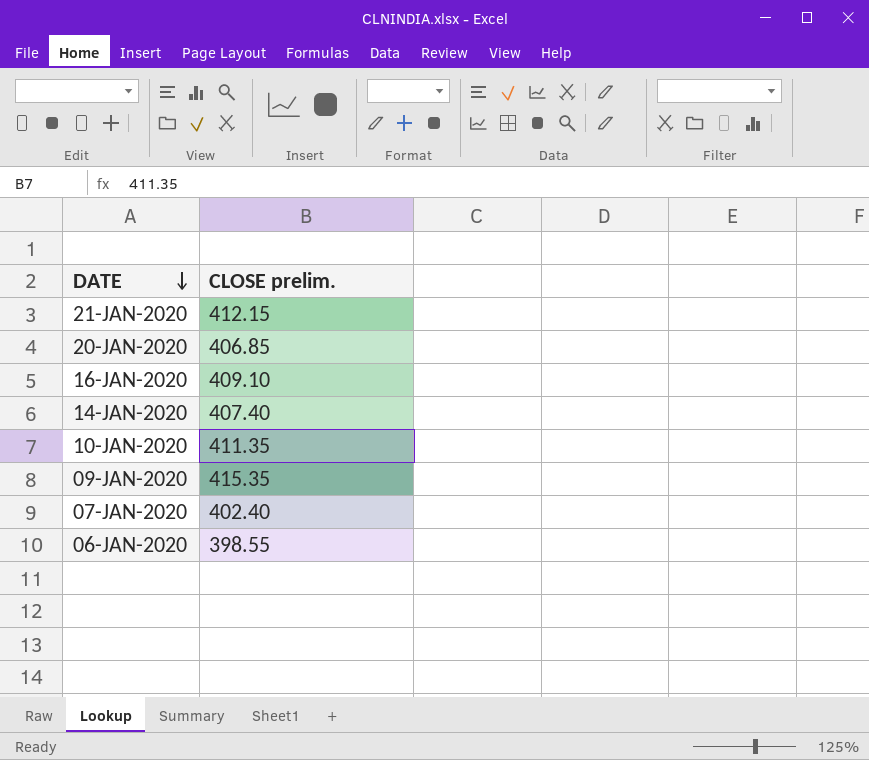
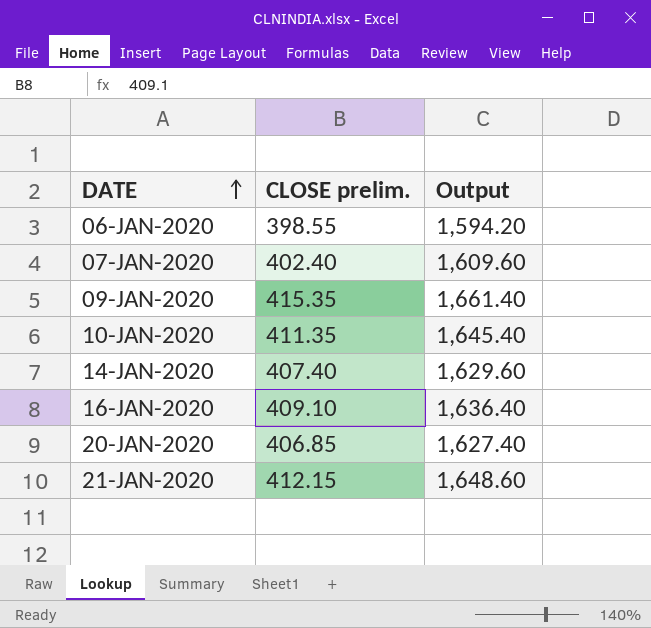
row order: DATE descending -> DATE ascending
column Output | formula: none -> [CLOSE prelim.] * 4

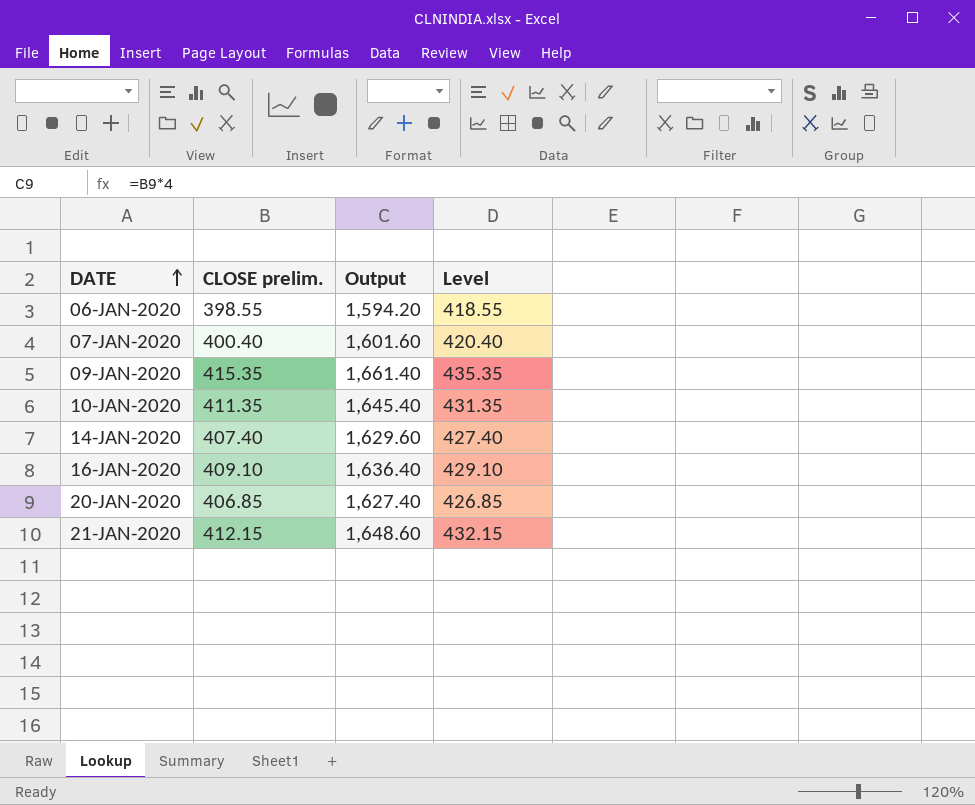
column Level | formula: none -> [CLOSE prelim.] + 20
07-JAN-2020 | CLOSE prelim.: 402.40 -> 400.40
07-JAN-2020 | Output: 1,609.60 -> 1,601.60

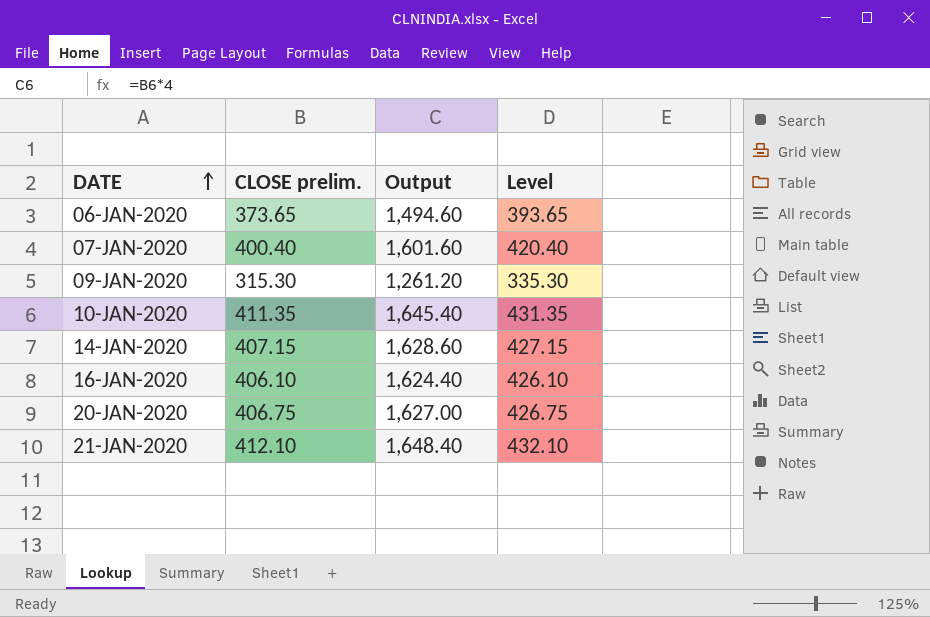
06-JAN-2020 | CLOSE prelim.: 398.55 -> 373.65
06-JAN-2020 | Output: 1,594.20 -> 1,494.60
06-JAN-2020 | Level: 418.55 -> 393.65
09-JAN-2020 | CLOSE prelim.: 415.35 -> 315.30
09-JAN-2020 | Output: 1,661.40 -> 1,261.20
09-JAN-2020 | Level: 435.35 -> 335.30
14-JAN-2020 | CLOSE prelim.: 407.40 -> 407.15
14-JAN-2020 | Output: 1,629.60 -> 1,628.60
14-JAN-2020 | Level: 427.40 -> 427.15
16-JAN-2020 | CLOSE prelim.: 409.10 -> 406.10
16-JAN-2020 | Output: 1,636.40 -> 1,624.40
16-JAN-2020 | Level: 429.10 -> 426.10
20-JAN-2020 | CLOSE prelim.: 406.85 -> 406.75
20-JAN-2020 | Output: 1,627.40 -> 1,627.00
20-JAN-2020 | Level: 426.85 -> 426.75
21-JAN-2020 | CLOSE prelim.: 412.15 -> 412.10
21-JAN-2020 | Output: 1,648.60 -> 1,648.40
21-JAN-2020 | Level: 432.15 -> 432.10

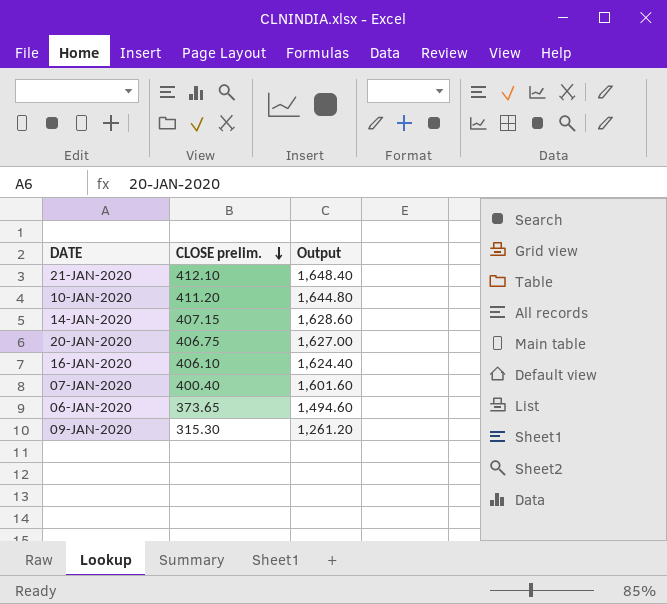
row order: DATE ascending -> CLOSE prelim. descending
column Level | formula: [CLOSE prelim.] + 20 -> none
10-JAN-2020 | CLOSE prelim.: 411.35 -> 411.20
10-JAN-2020 | Output: 1,645.40 -> 1,644.80

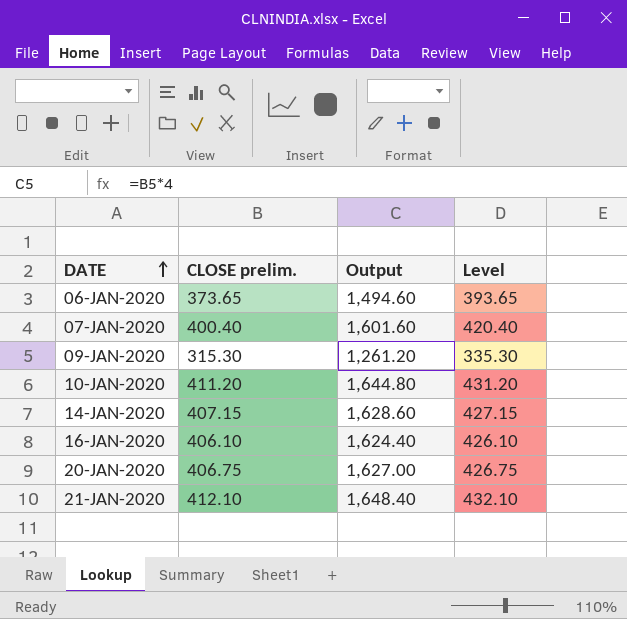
row order: CLOSE prelim. descending -> DATE ascending
column Level | formula: none -> [CLOSE prelim.] + 20

